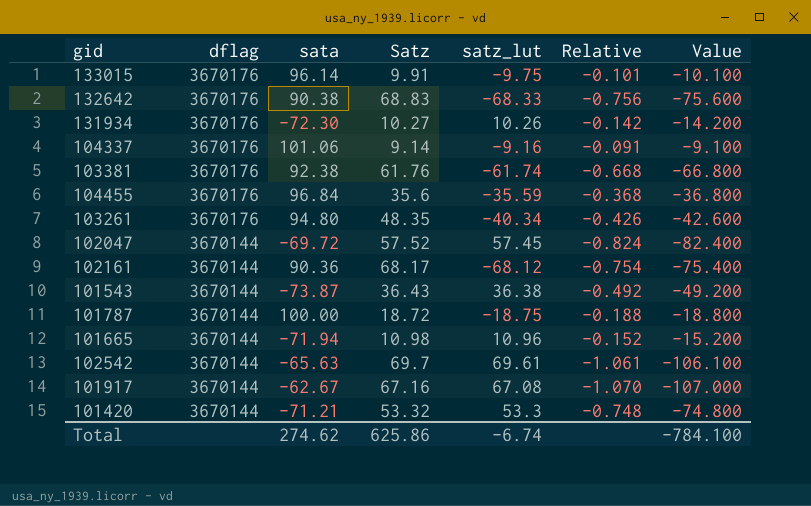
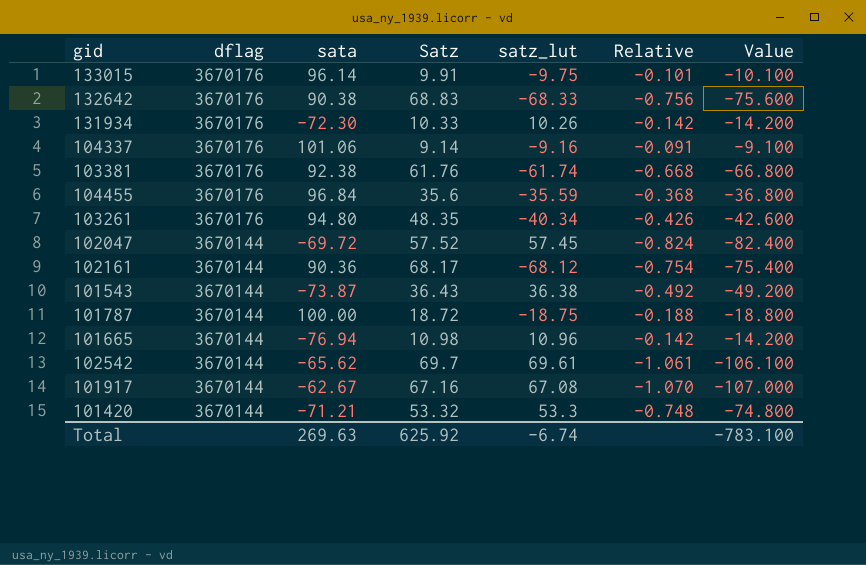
131934 | Satz: 10.27 -> 10.33
101665 | sata: -71.94 -> -76.94
101665 | Relative: -0.152 -> -0.142
101665 | Value: -15.200 -> -14.200
102542 | sata: -65.63 -> -65.62
Total | sata: 274.62 -> 269.63
Total | Satz: 625.86 -> 625.92
Total | Value: -784.100 -> -783.100

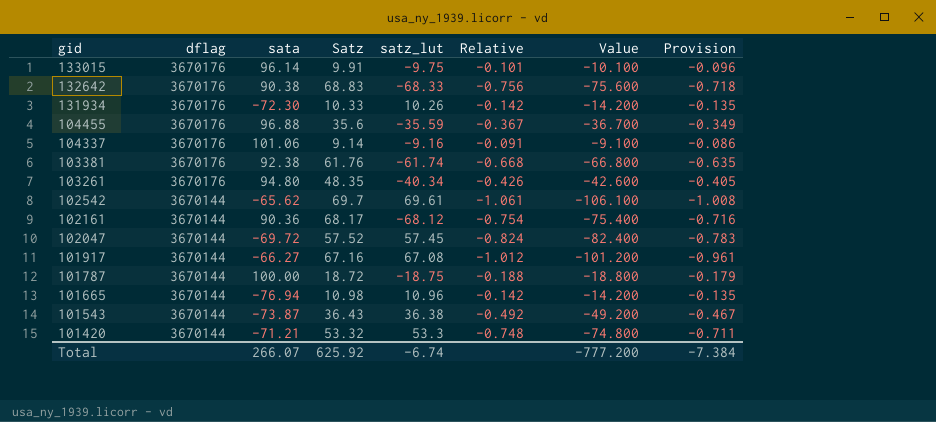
row order: dflag descending -> gid descending
column Provision | formula: none -> [Relative] * 0.95
104455 | sata: 96.84 -> 96.88
104455 | Relative: -0.368 -> -0.367
104455 | Value: -36.800 -> -36.700
101917 | sata: -62.67 -> -66.27
101917 | Relative: -1.070 -> -1.012
101917 | Value: -107.000 -> -101.200
Total | sata: 269.63 -> 266.07
Total | Value: -783.100 -> -777.200

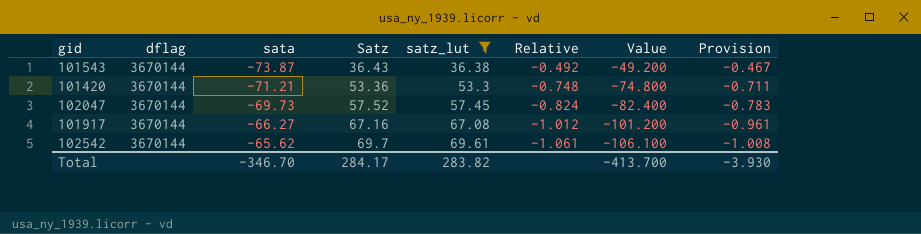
filter: none -> satz_lut >= 36.38
row order: gid descending -> sata ascending
101420 | Satz: 53.32 -> 53.36
102047 | sata: -69.72 -> -69.73
Total | sata: 266.07 -> -346.70
Total | Satz: 625.92 -> 284.17
Total | satz_lut: -6.74 -> 283.82
Total | Value: -777.200 -> -413.700
Total | Provision: -7.384 -> -3.930

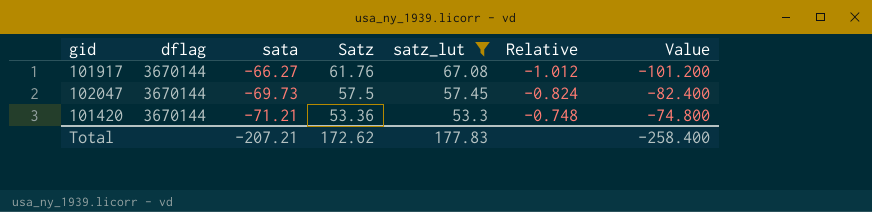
row order: sata ascending -> sata descending
column Provision | formula: [Relative] * 0.95 -> none
row 101543: 3670144 | -73.87 | 36.43 | 36.38 | -0.492 | -49.200 | -0.467 -> none
row 102542: 3670144 | -65.62 | 69.7 | 69.61 | -1.061 | -106.100 | -1.008 -> none
101917 | Satz: 67.16 -> 61.76
102047 | Satz: 57.52 -> 57.5
Total | sata: -346.70 -> -207.21
Total | Satz: 284.17 -> 172.62
Total | satz_lut: 283.82 -> 177.83
Total | Value: -413.700 -> -258.400

